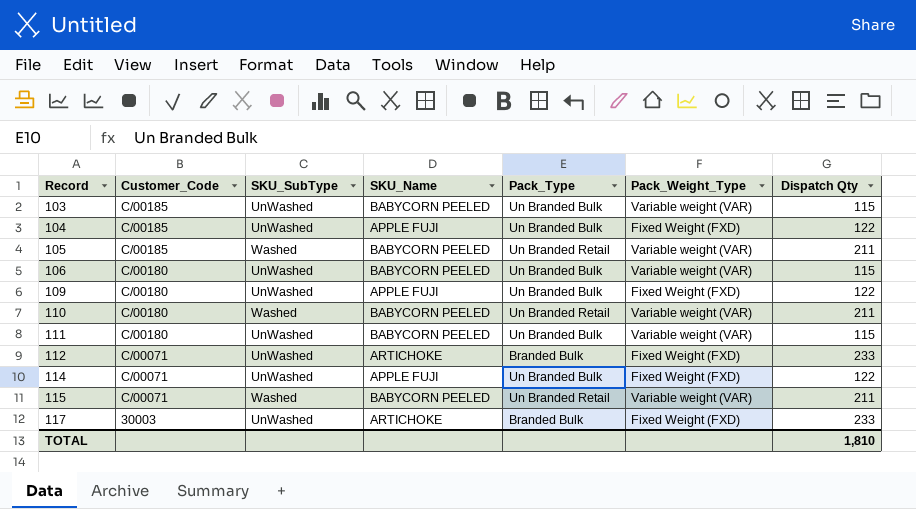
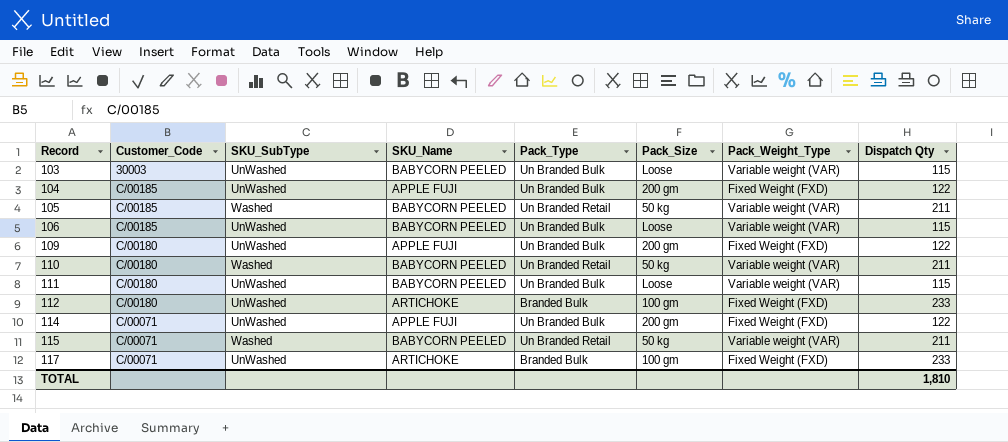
column Pack_Size | position: none -> 6
103 | Customer_Code: C/00185 -> 30003
106 | Customer_Code: C/00180 -> C/00185
112 | Customer_Code: C/00071 -> C/00180
117 | Customer_Code: 30003 -> C/00071

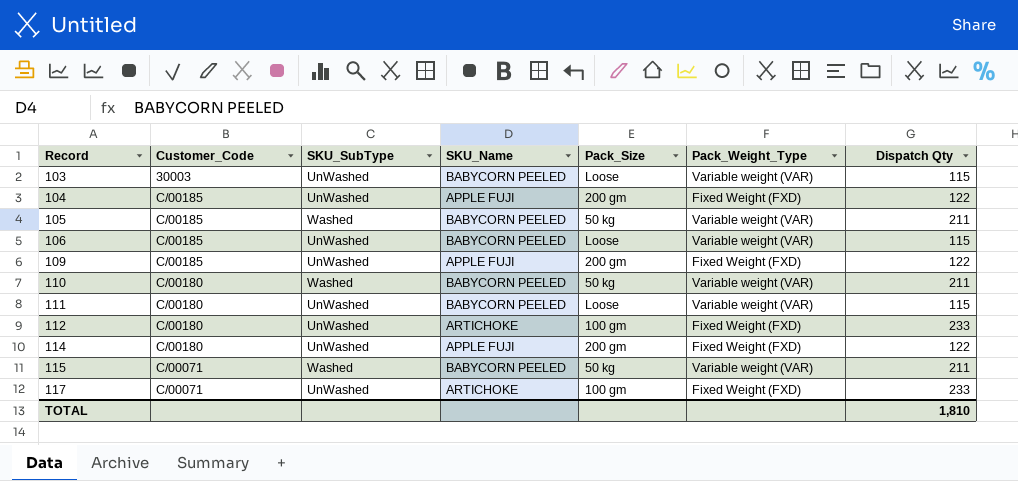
column Pack_Type | position: 5 -> none
109 | Customer_Code: C/00180 -> C/00185
114 | Customer_Code: C/00071 -> C/00180

